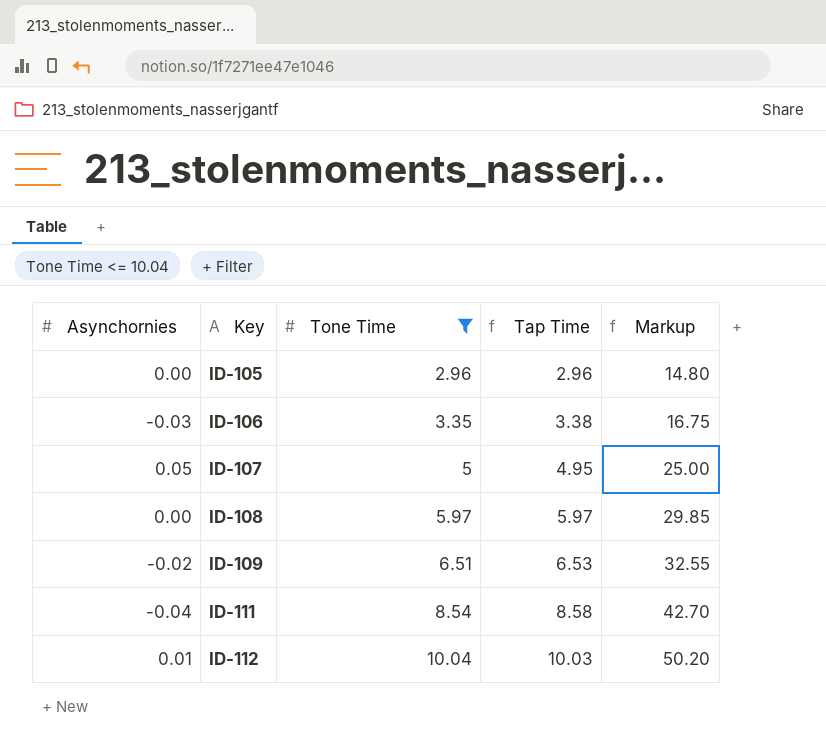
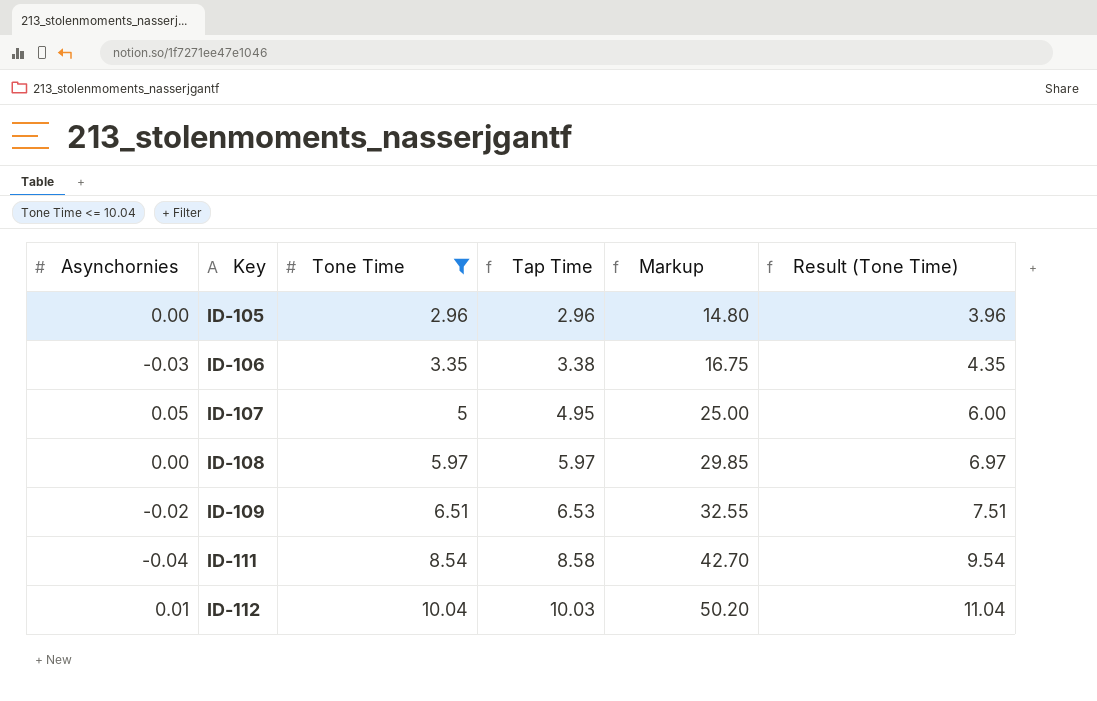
column Result (Tone Time) | formula: none -> [Tone Time] + 1

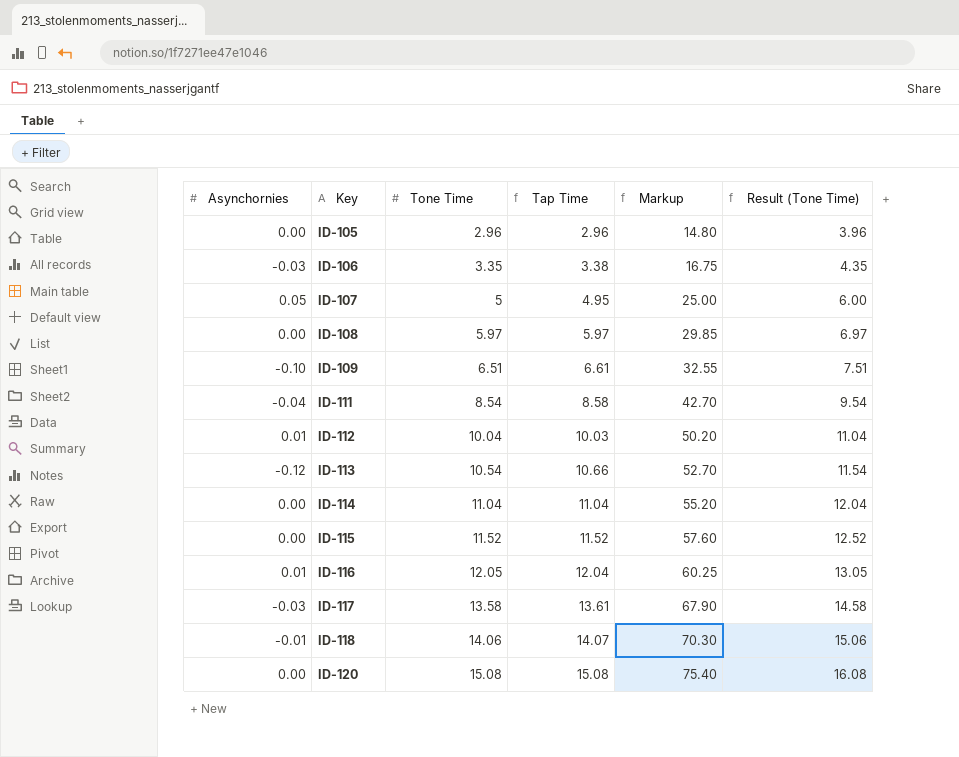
filter: Tone Time <= 10.04 -> none
ID-109 | Asynchornies: -0.02 -> -0.10
ID-109 | Tap Time: 6.53 -> 6.61

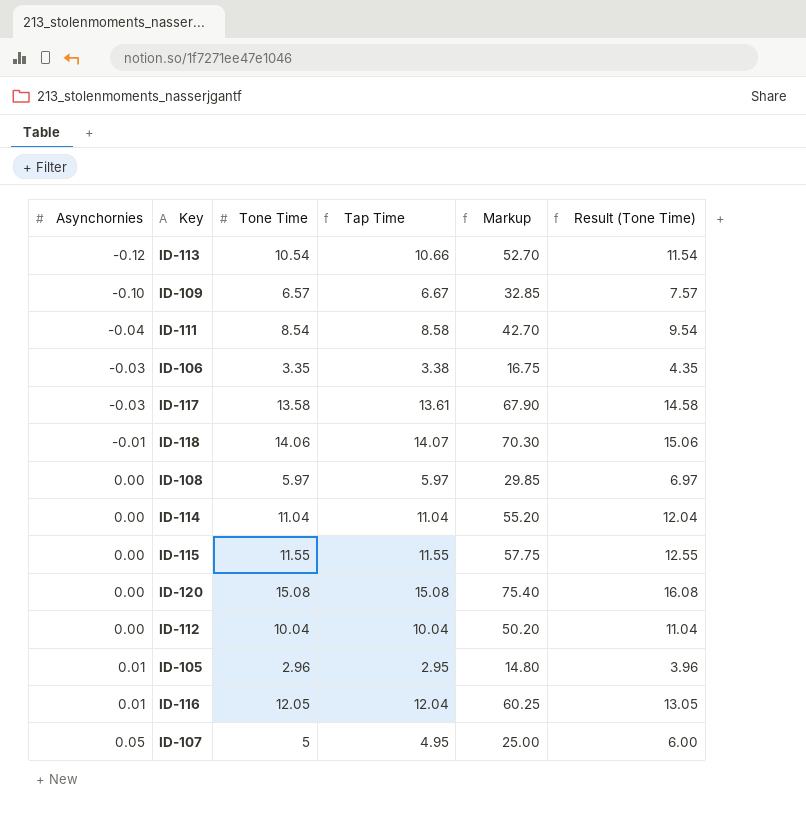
row order: Key ascending -> Asynchornies ascending
ID-109 | Tone Time: 6.51 -> 6.57
ID-109 | Tap Time: 6.61 -> 6.67
ID-109 | Markup: 32.55 -> 32.85
ID-109 | Result (Tone Time): 7.51 -> 7.57
ID-115 | Tone Time: 11.52 -> 11.55
ID-115 | Tap Time: 11.52 -> 11.55
ID-115 | Markup: 57.60 -> 57.75
ID-115 | Result (Tone Time): 12.52 -> 12.55
ID-112 | Asynchornies: 0.01 -> 0.00
ID-112 | Tap Time: 10.03 -> 10.04
ID-105 | Asynchornies: 0.00 -> 0.01
ID-105 | Tap Time: 2.96 -> 2.95

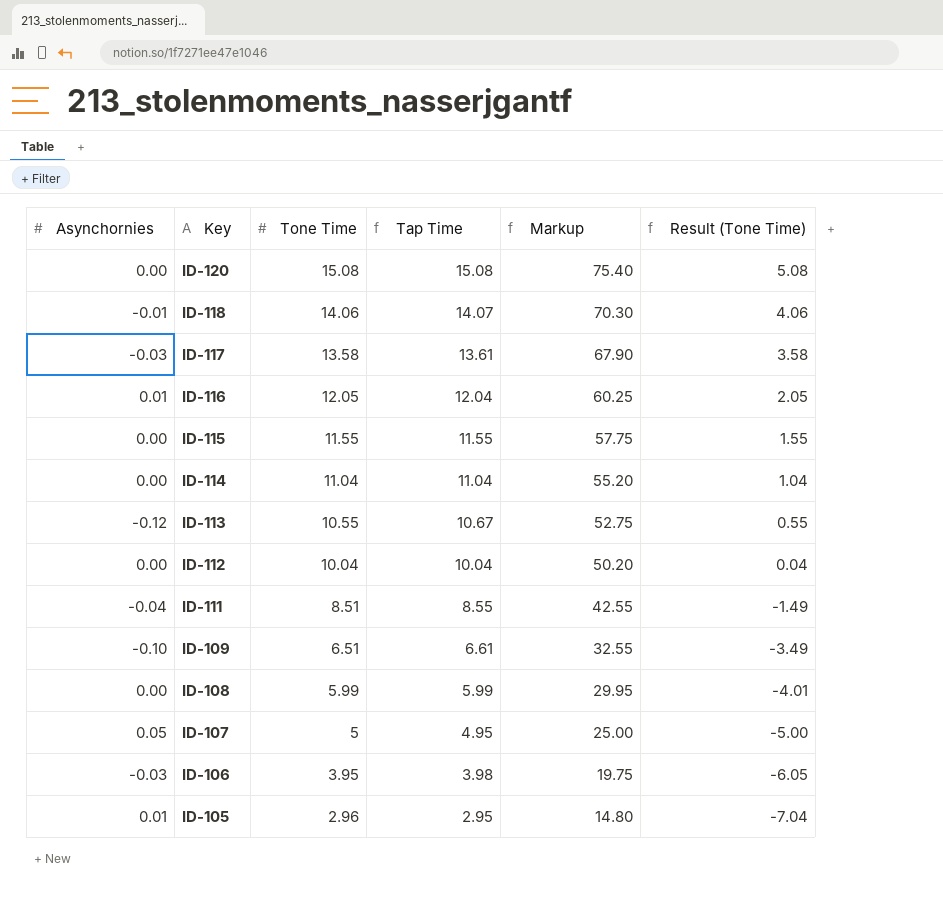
row order: Asynchornies ascending -> Key descending
column Result (Tone Time) | formula: [Tone Time] + 1 -> [Tone Time] - 10
ID-113 | Tone Time: 10.54 -> 10.55
ID-113 | Tap Time: 10.66 -> 10.67
ID-113 | Markup: 52.70 -> 52.75
ID-111 | Tone Time: 8.54 -> 8.51
ID-111 | Tap Time: 8.58 -> 8.55
ID-111 | Markup: 42.70 -> 42.55
ID-109 | Tone Time: 6.57 -> 6.51
ID-109 | Tap Time: 6.67 -> 6.61
ID-109 | Markup: 32.85 -> 32.55
ID-108 | Tone Time: 5.97 -> 5.99
ID-108 | Tap Time: 5.97 -> 5.99
ID-108 | Markup: 29.85 -> 29.95
ID-106 | Tone Time: 3.35 -> 3.95
ID-106 | Tap Time: 3.38 -> 3.98
ID-106 | Markup: 16.75 -> 19.75

